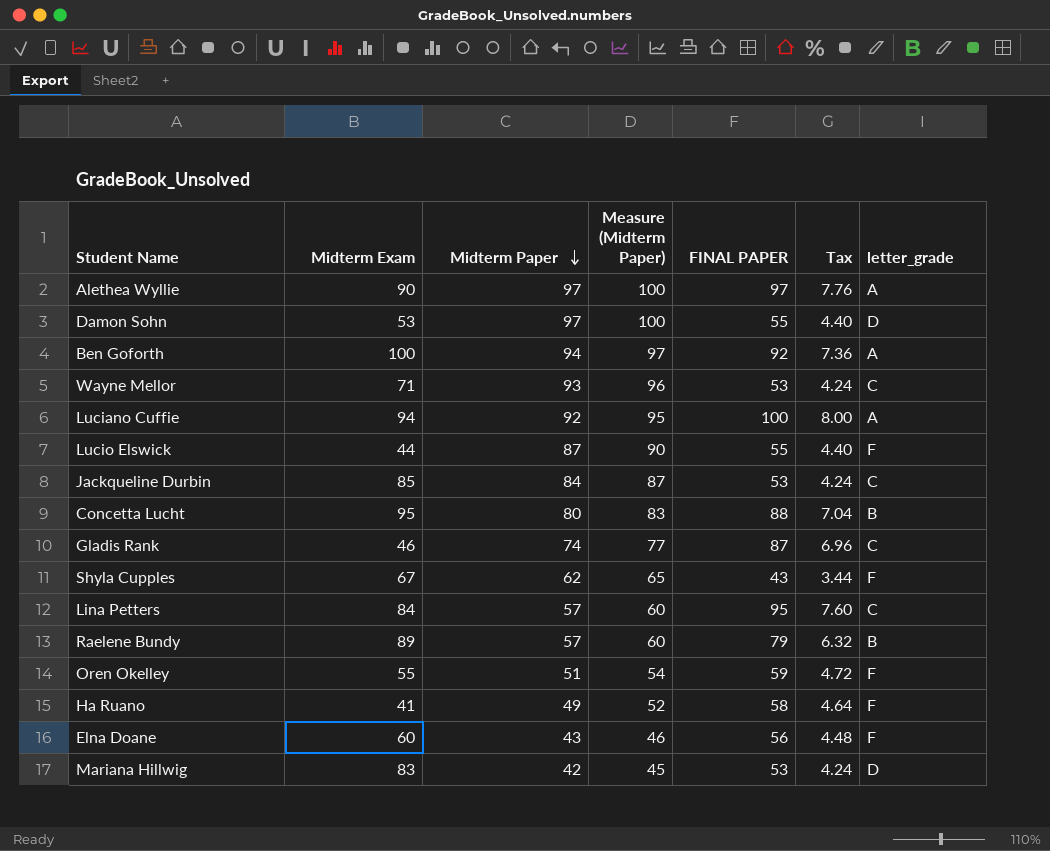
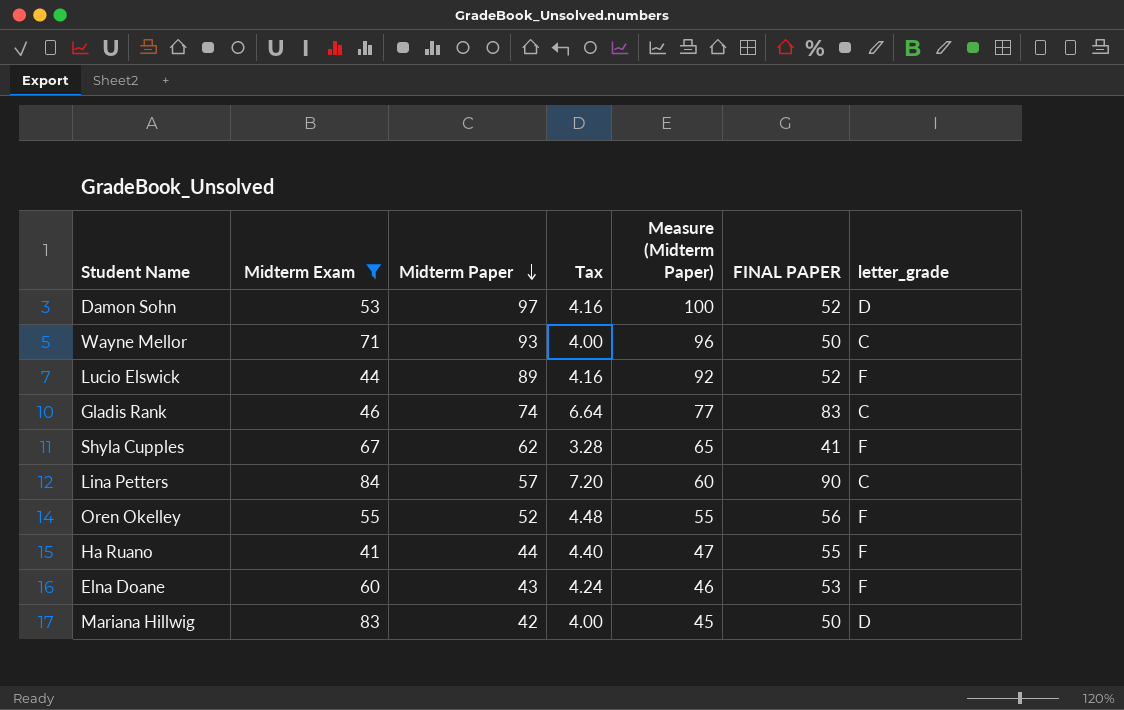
filter: none -> Midterm Exam <= 84
column Tax | position: 6 -> 4
Damon Sohn | Tax: 4.40 -> 4.16
Damon Sohn | FINAL PAPER: 55 -> 52
Wayne Mellor | Tax: 4.24 -> 4.00
Wayne Mellor | FINAL PAPER: 53 -> 50
Lucio Elswick | Midterm Paper: 87 -> 89
Lucio Elswick | Tax: 4.40 -> 4.16
Lucio Elswick | Measure (Midterm Paper): 90 -> 92
Lucio Elswick | FINAL PAPER: 55 -> 52
Gladis Rank | Tax: 6.96 -> 6.64
Gladis Rank | FINAL PAPER: 87 -> 83
Shyla Cupples | Tax: 3.44 -> 3.28
Shyla Cupples | FINAL PAPER: 43 -> 41
Lina Petters | Tax: 7.60 -> 7.20
Lina Petters | FINAL PAPER: 95 -> 90
Oren Okelley | Midterm Paper: 51 -> 52
Oren Okelley | Tax: 4.72 -> 4.48
Oren Okelley | Measure (Midterm Paper): 54 -> 55
Oren Okelley | FINAL PAPER: 59 -> 56
Ha Ruano | Midterm Paper: 49 -> 44
Ha Ruano | Tax: 4.64 -> 4.40
Ha Ruano | Measure (Midterm Paper): 52 -> 47
Ha Ruano | FINAL PAPER: 58 -> 55
Elna Doane | Tax: 4.48 -> 4.24
Elna Doane | FINAL PAPER: 56 -> 53
Mariana Hillwig | Tax: 4.24 -> 4.00
Mariana Hillwig | FINAL PAPER: 53 -> 50

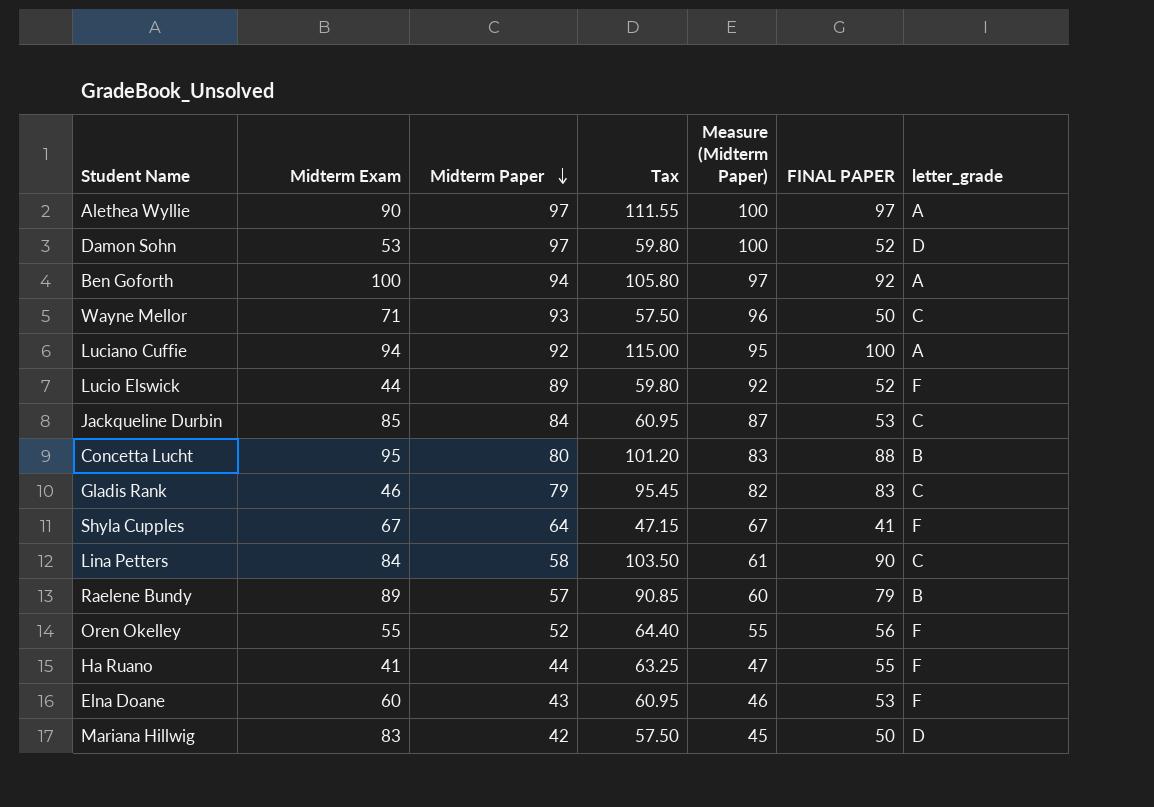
filter: Midterm Exam <= 84 -> none
column Tax | formula: [FINAL PAPER] * 0.08 -> [FINAL PAPER] * 1.15
Gladis Rank | Midterm Paper: 74 -> 79
Gladis Rank | Measure (Midterm Paper): 77 -> 82
Shyla Cupples | Midterm Paper: 62 -> 64
Shyla Cupples | Measure (Midterm Paper): 65 -> 67
Lina Petters | Midterm Paper: 57 -> 58
Lina Petters | Measure (Midterm Paper): 60 -> 61

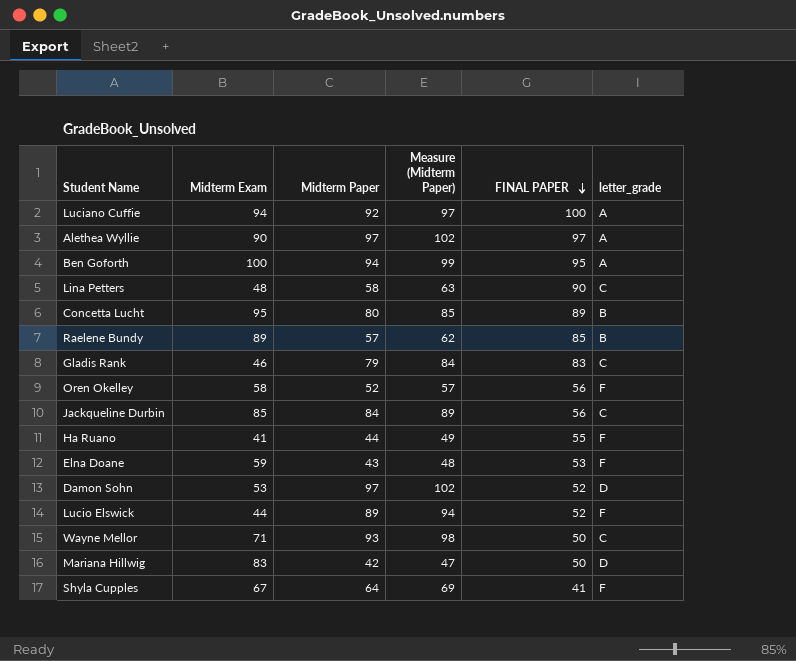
row order: Midterm Paper descending -> FINAL PAPER descending
column Tax | formula: [FINAL PAPER] * 1.15 -> none
column Measure (Midterm Paper) | formula: [Midterm Paper] + 3 -> [Midterm Paper] + 5
Ben Goforth | FINAL PAPER: 92 -> 95
Lina Petters | Midterm Exam: 84 -> 48
Concetta Lucht | FINAL PAPER: 88 -> 89
Raelene Bundy | FINAL PAPER: 79 -> 85
Oren Okelley | Midterm Exam: 55 -> 58
Jackqueline Durbin | FINAL PAPER: 53 -> 56
Elna Doane | Midterm Exam: 60 -> 59

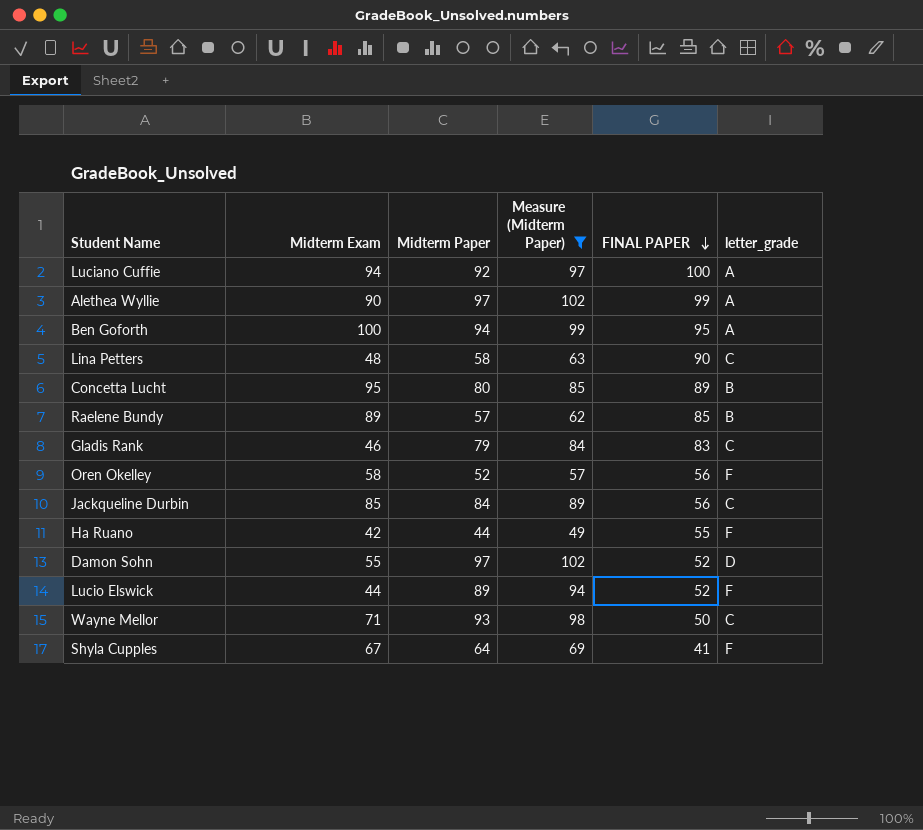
filter: none -> Measure (Midterm Paper) >= 49
Alethea Wyllie | FINAL PAPER: 97 -> 99
Ha Ruano | Midterm Exam: 41 -> 42
Damon Sohn | Midterm Exam: 53 -> 55

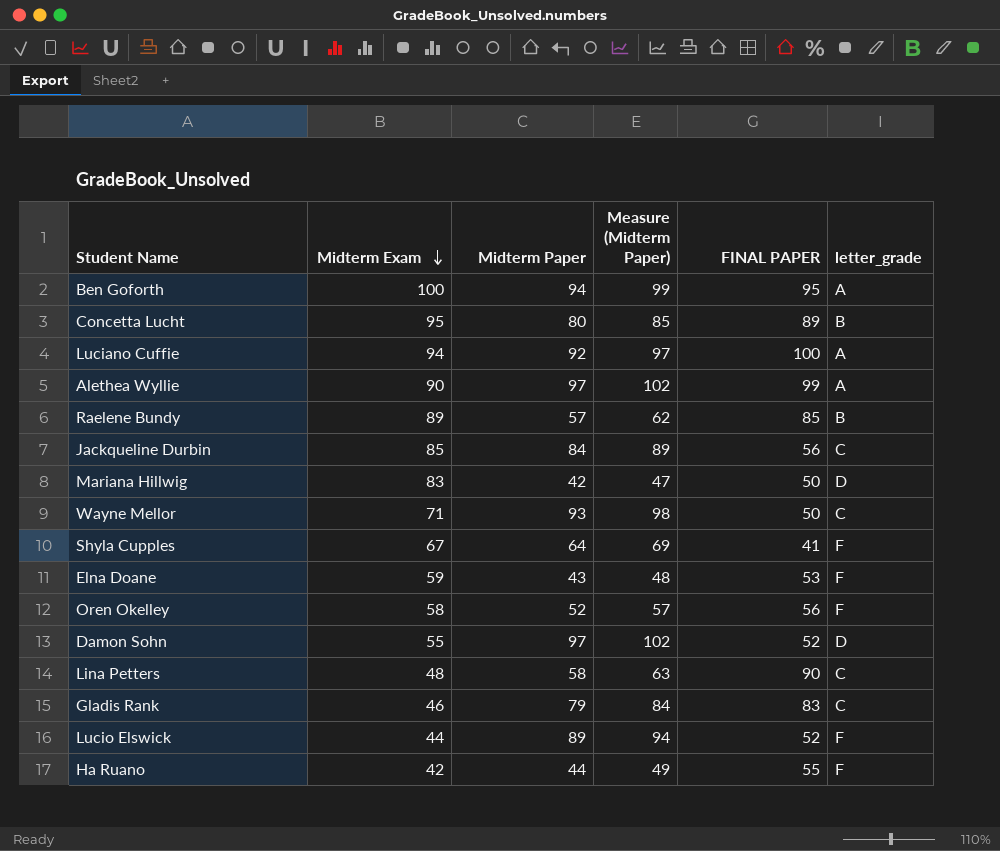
filter: Measure (Midterm Paper) >= 49 -> none
row order: FINAL PAPER descending -> Midterm Exam descending

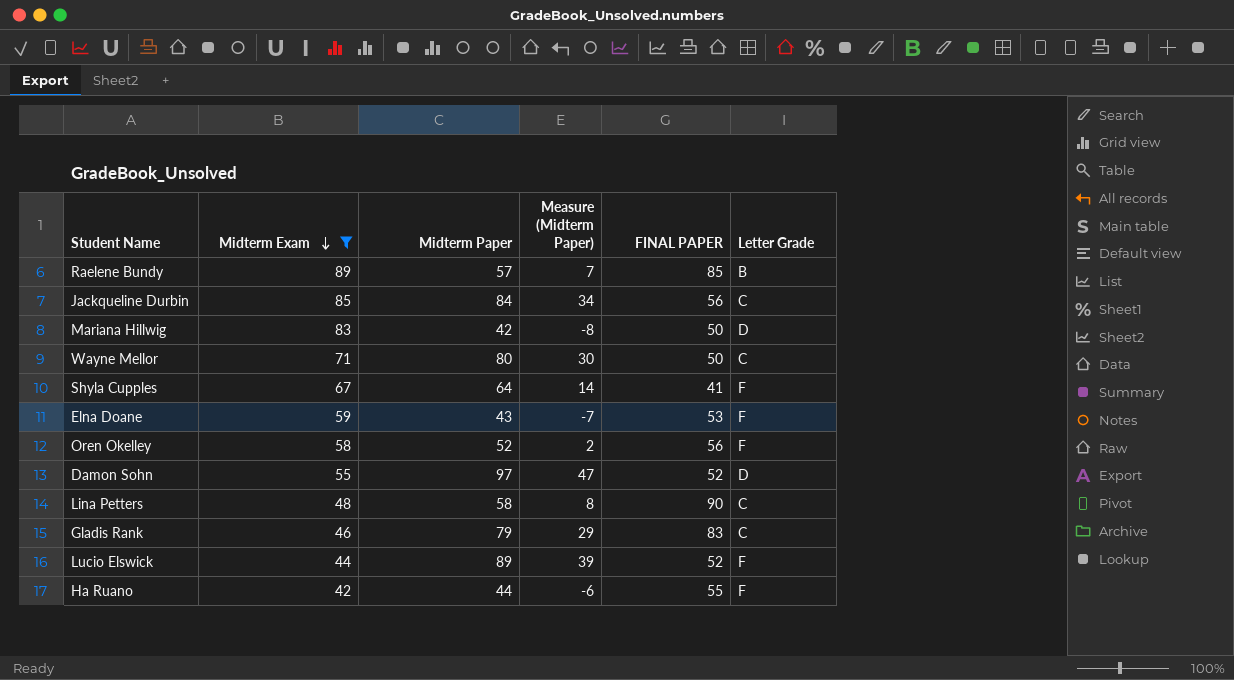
filter: none -> Midterm Exam <= 89
column Measure (Midterm Paper) | formula: [Midterm Paper] + 5 -> [Midterm Paper] - 50
column name: letter_grade -> Letter Grade
Wayne Mellor | Midterm Paper: 93 -> 80

